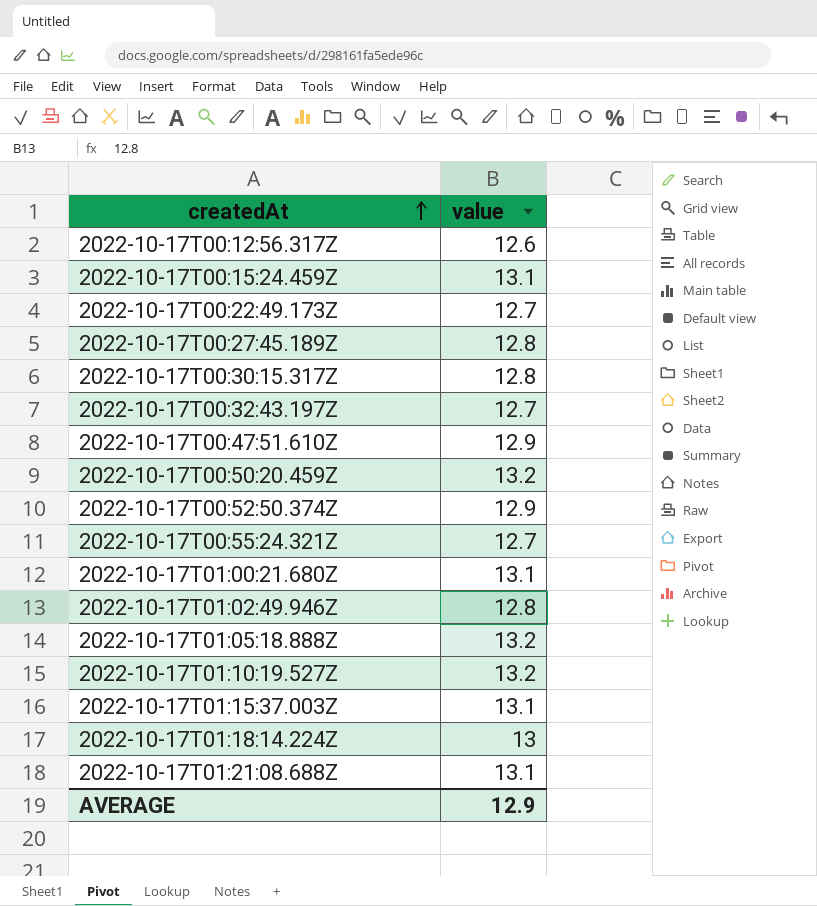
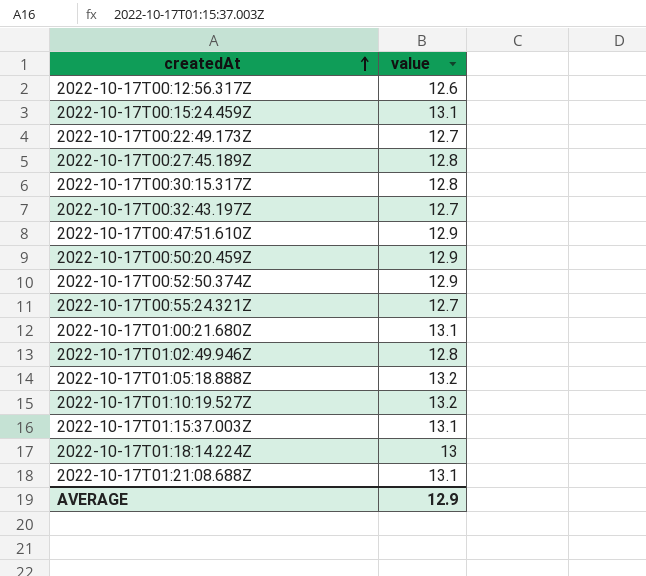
2022-10-17T00:50:20.459Z | value: 13.2 -> 12.9

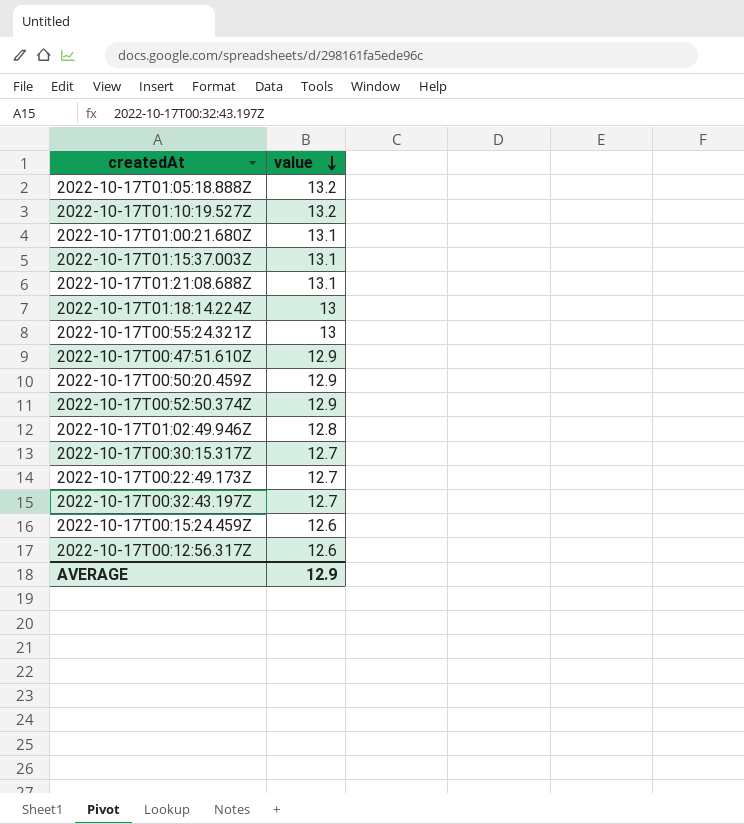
row order: createdAt ascending -> value descending
row 2022-10-17T00:27:45.189Z: 12.8 -> none
2022-10-17T00:55:24.321Z | value: 12.7 -> 13
2022-10-17T00:30:15.317Z | value: 12.8 -> 12.7
2022-10-17T00:15:24.459Z | value: 13.1 -> 12.6

